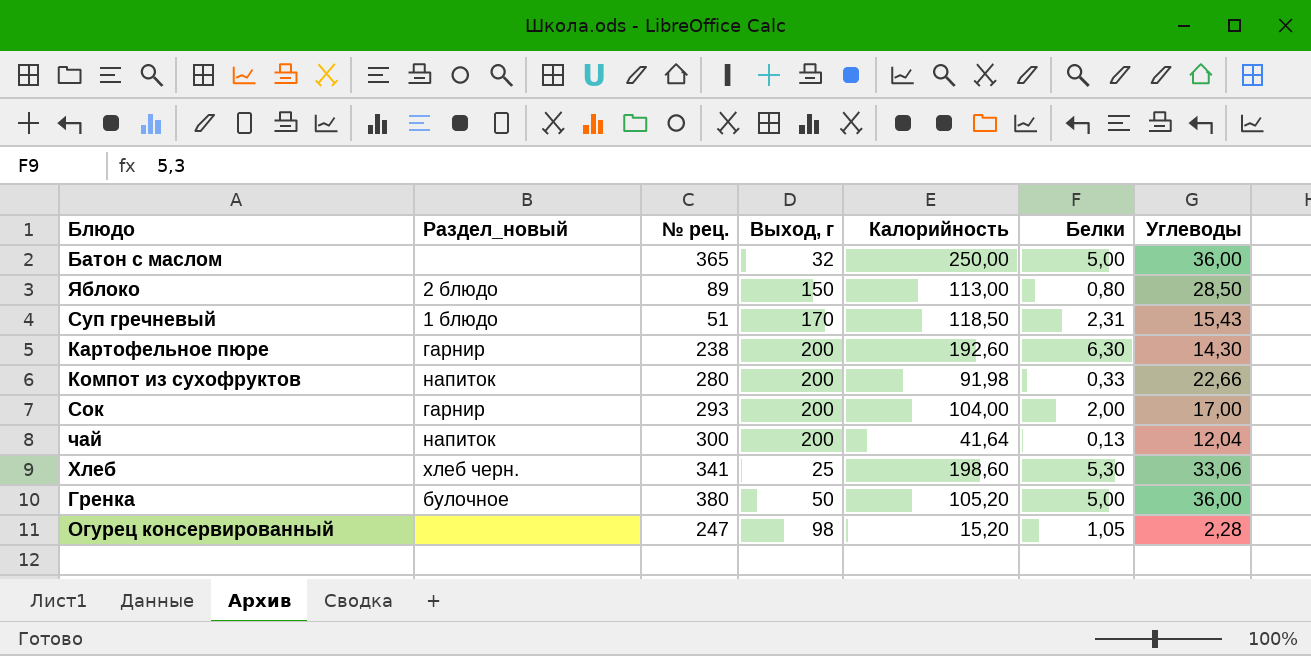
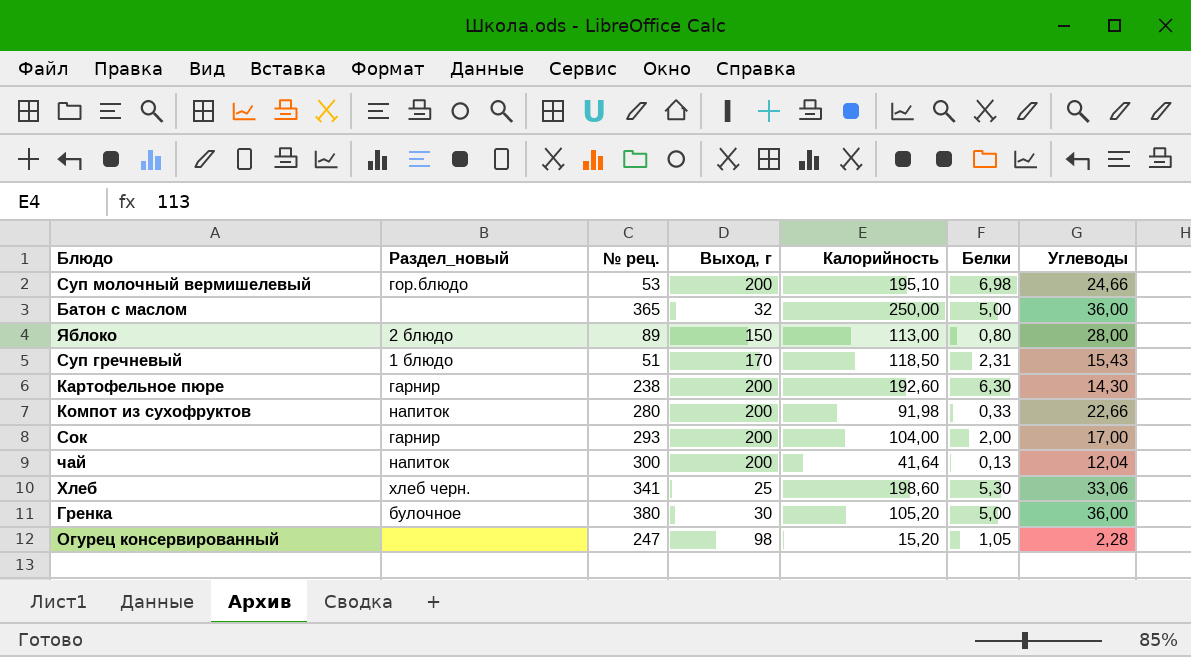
row Суп молочный вермишелевый: none -> гор.блюдо | 53 | 200 | 195,10 | 6,98 | 24,66
Яблоко | Углеводы: 28,50 -> 28,00
Гренка | Выход, г: 50 -> 30

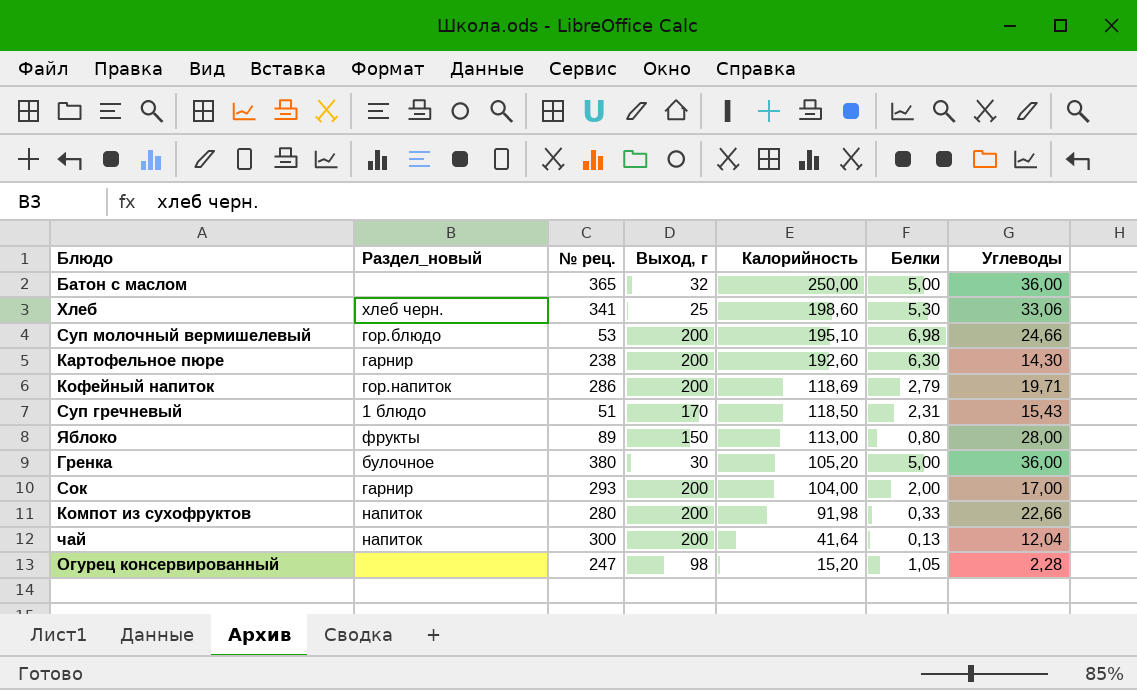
row order: none -> Калорийность descending
row Кофейный напиток: none -> гор.напиток | 286 | 200 | 118,69 | 2,79 | 19,71
Яблоко | Раздел_новый: 2 блюдо -> фрукты

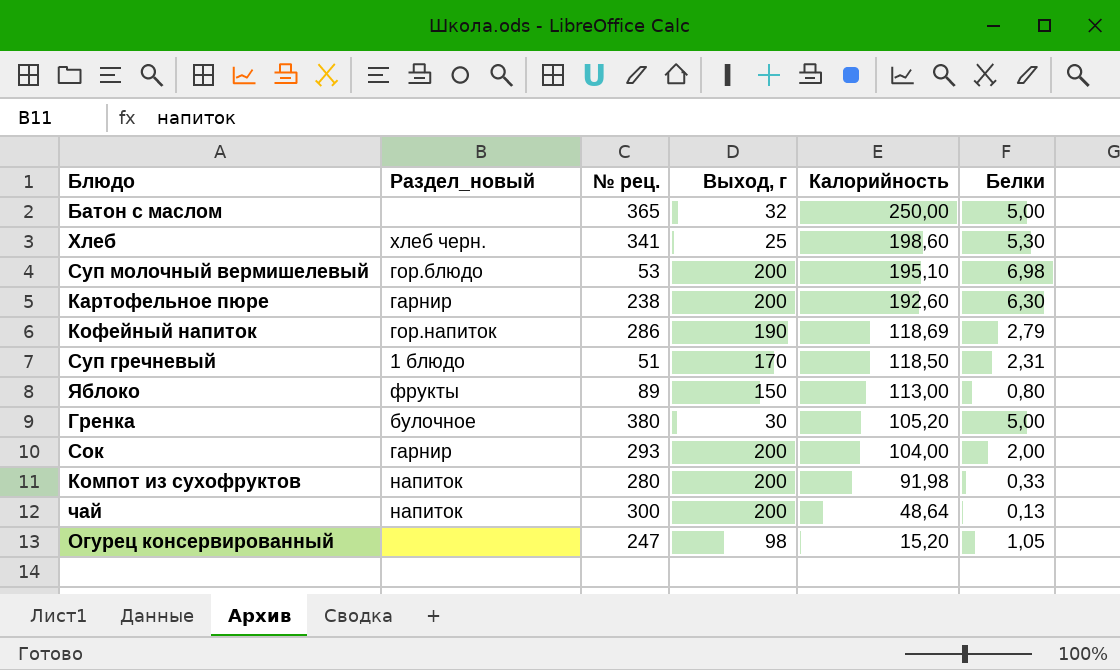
column Углеводы | position: 7 -> none
Кофейный напиток | Выход, г: 200 -> 190
чай | Калорийность: 41,64 -> 48,64

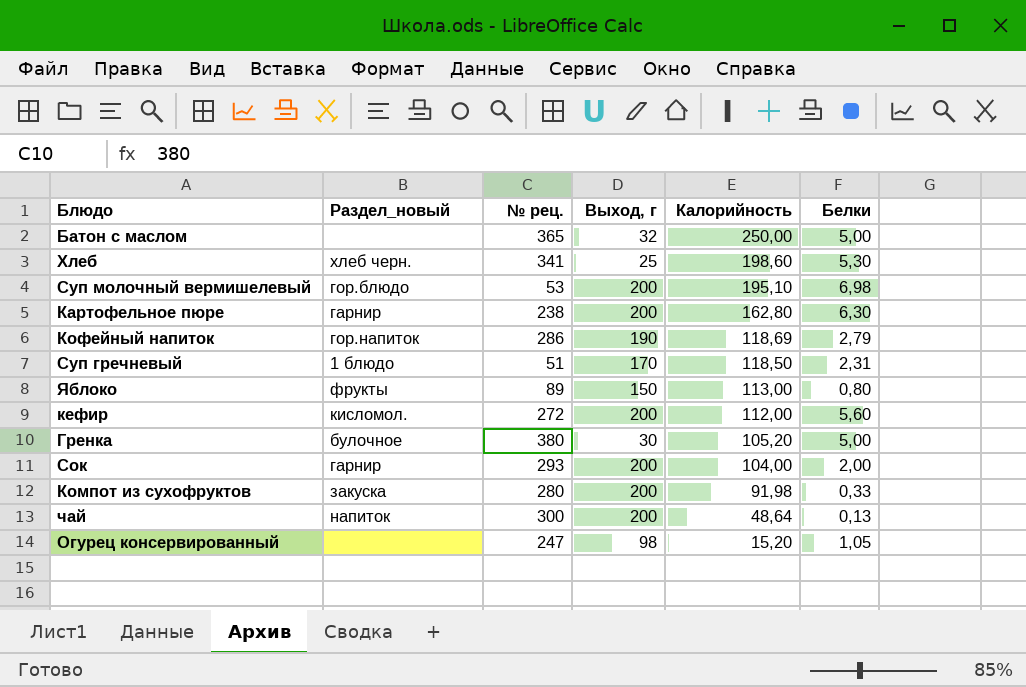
Картофельное пюре | Калорийность: 192,60 -> 162,80
row кефир: none -> кисломол. | 272 | 200 | 112,00 | 5,60
Компот из сухофруктов | Раздел_новый: напиток -> закуска

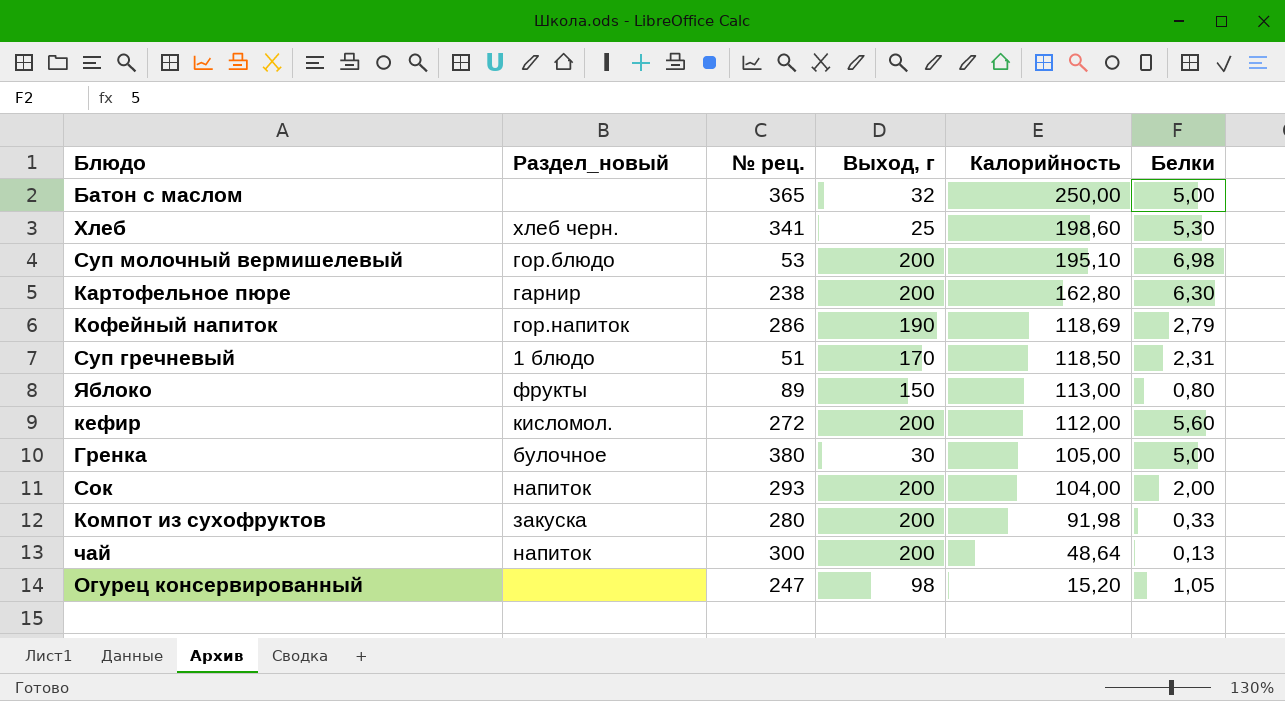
Гренка | Калорийность: 105,20 -> 105,00
Сок | Раздел_новый: гарнир -> напиток

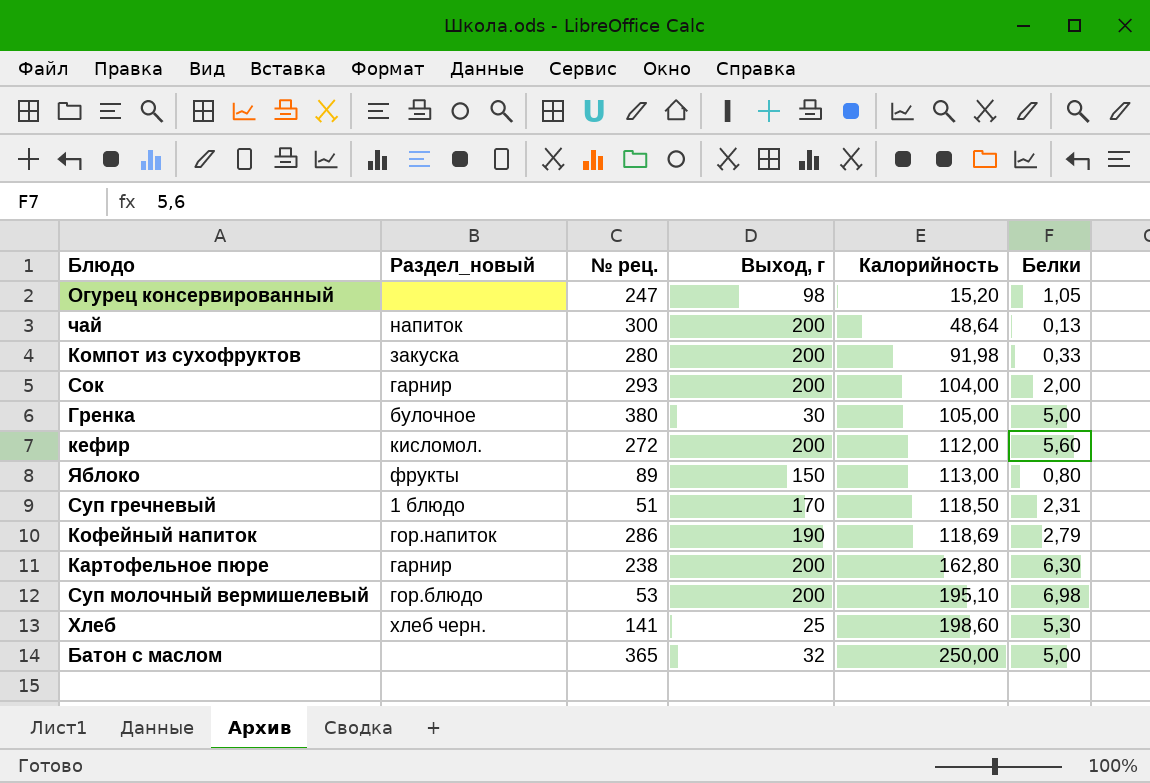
row order: Калорийность descending -> Калорийность ascending
Сок | Раздел_новый: напиток -> гарнир
Хлеб | № рец.: 341 -> 141

